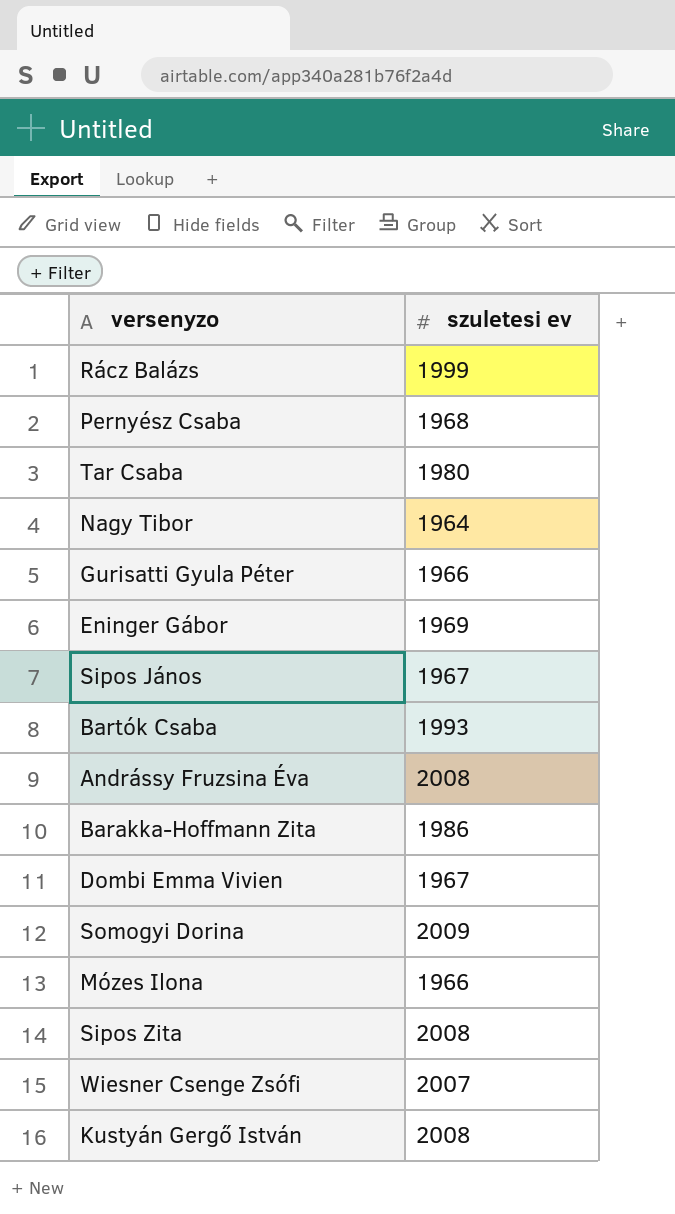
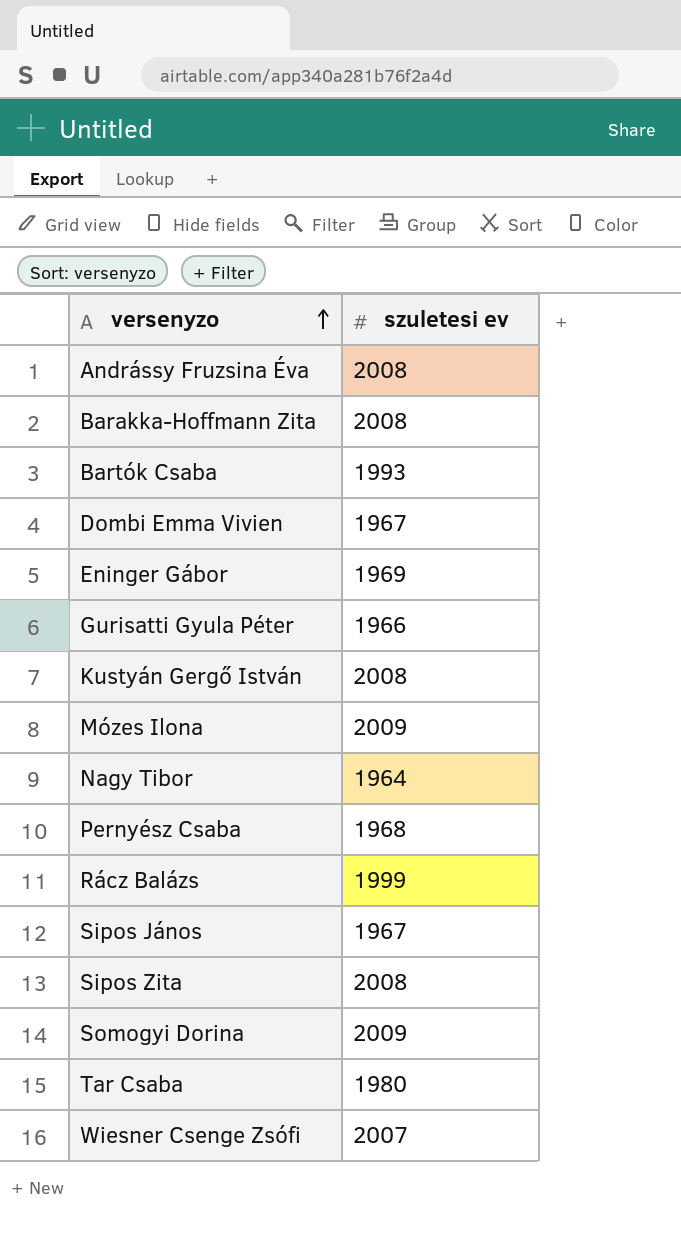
row order: none -> versenyzo ascending
Barakka-Hoffmann Zita | szuletesi ev: 1986 -> 2008
Mózes Ilona | szuletesi ev: 1966 -> 2009

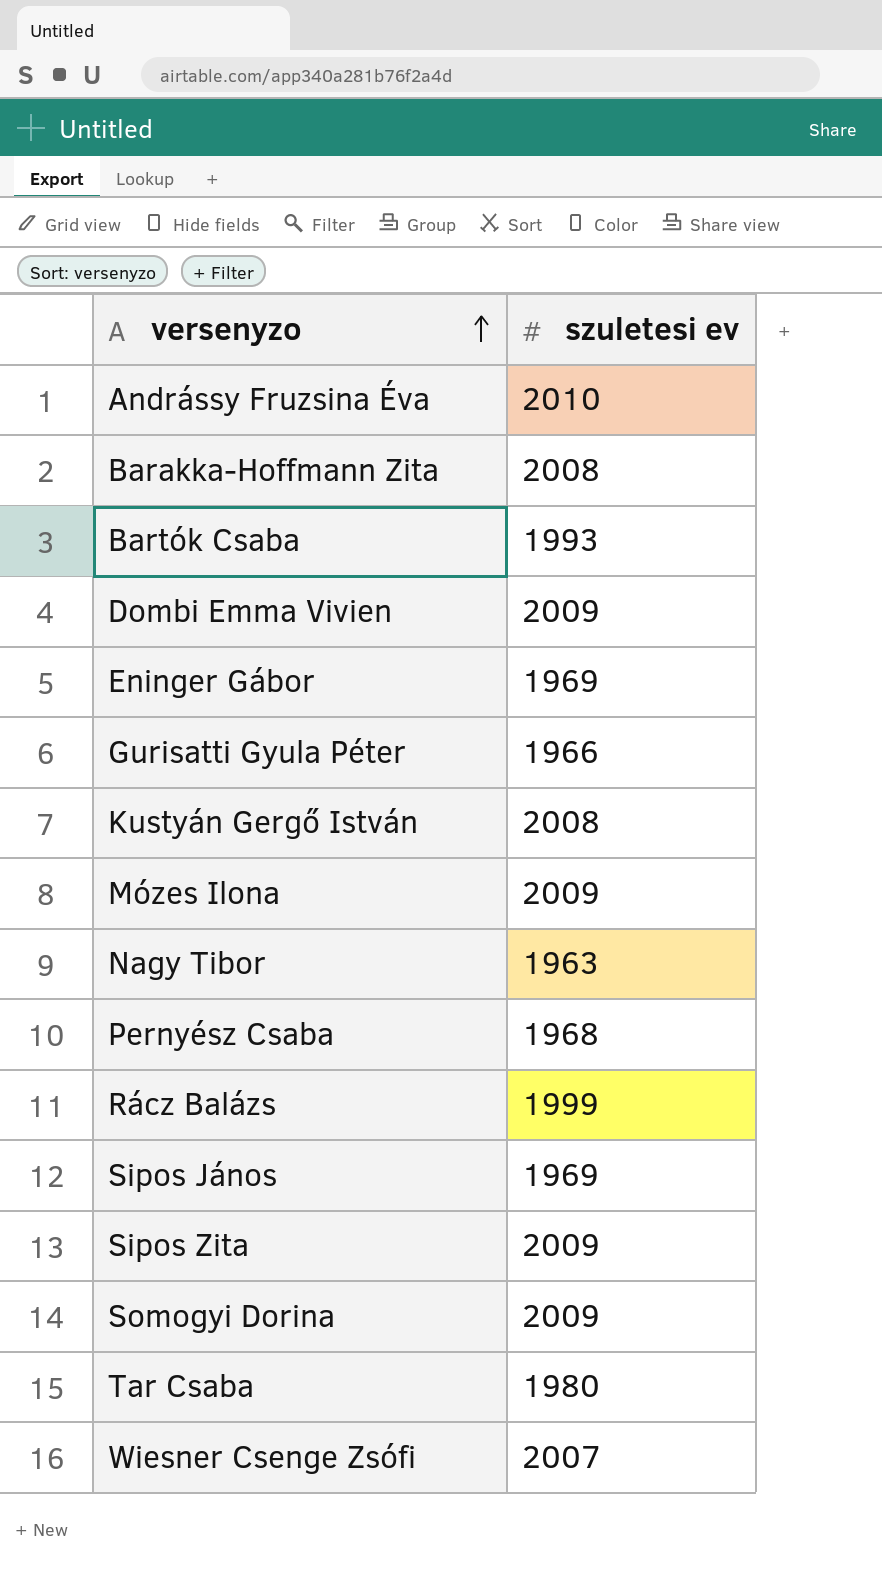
Andrássy Fruzsina Éva | szuletesi ev: 2008 -> 2010
Dombi Emma Vivien | szuletesi ev: 1967 -> 2009
Nagy Tibor | szuletesi ev: 1964 -> 1963
Sipos János | szuletesi ev: 1967 -> 1969
Sipos Zita | szuletesi ev: 2008 -> 2009

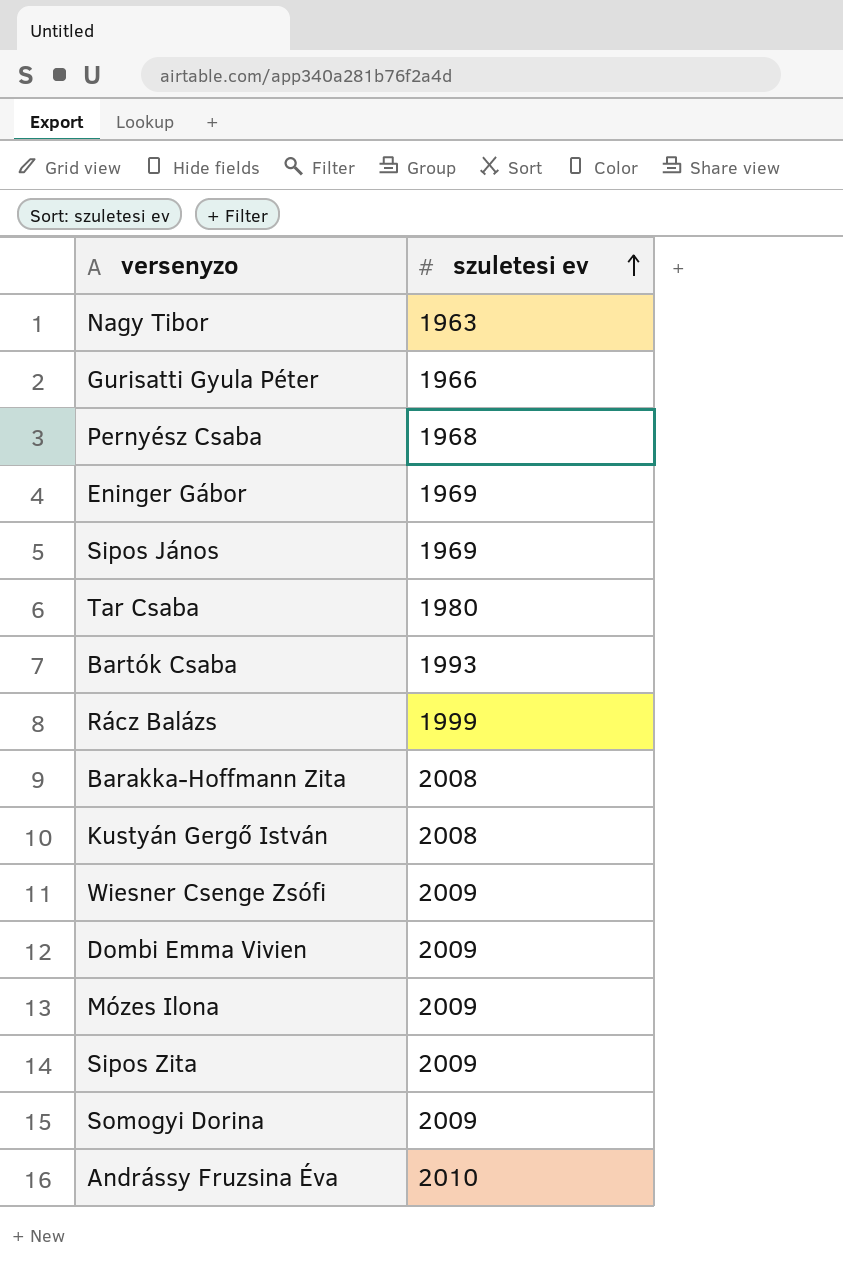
row order: versenyzo ascending -> szuletesi ev ascending
Wiesner Csenge Zsófi | szuletesi ev: 2007 -> 2009

